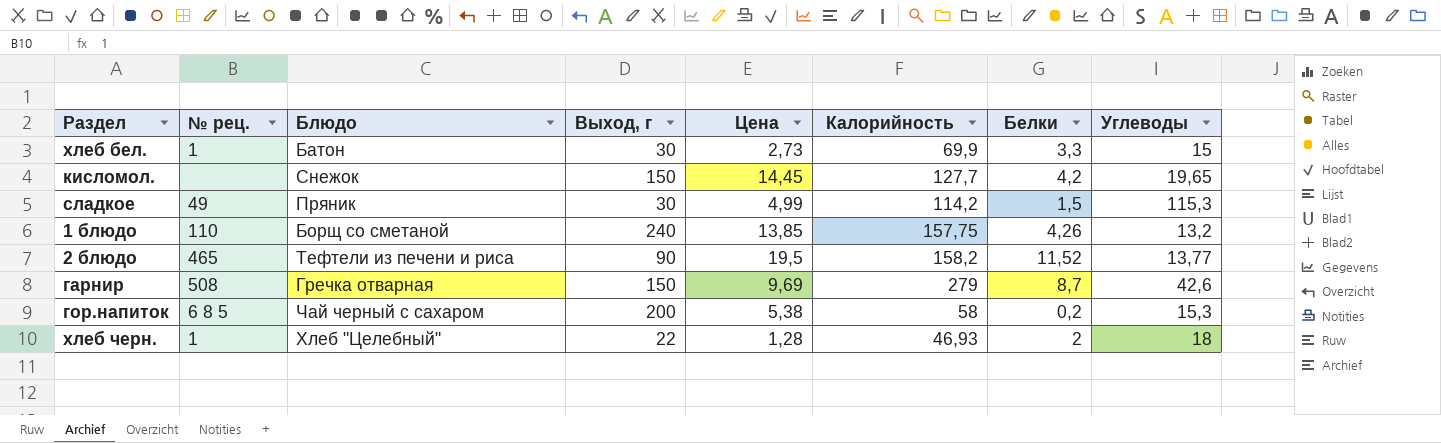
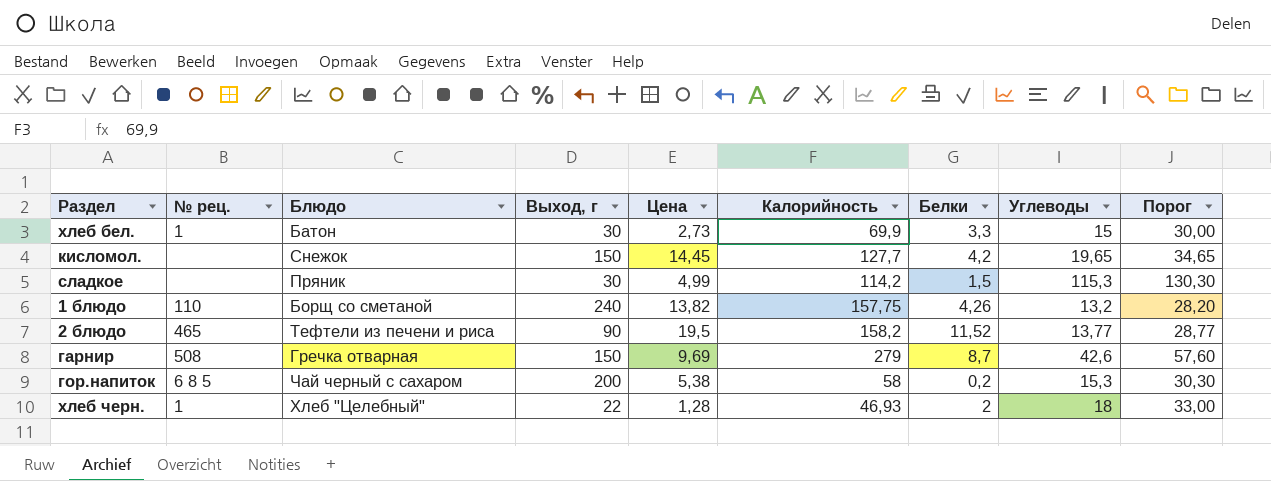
column Порог | formula: none -> [Углеводы] + 15
сладкое | № рец.: 49 -> none
1 блюдо | Цена: 13,85 -> 13,82

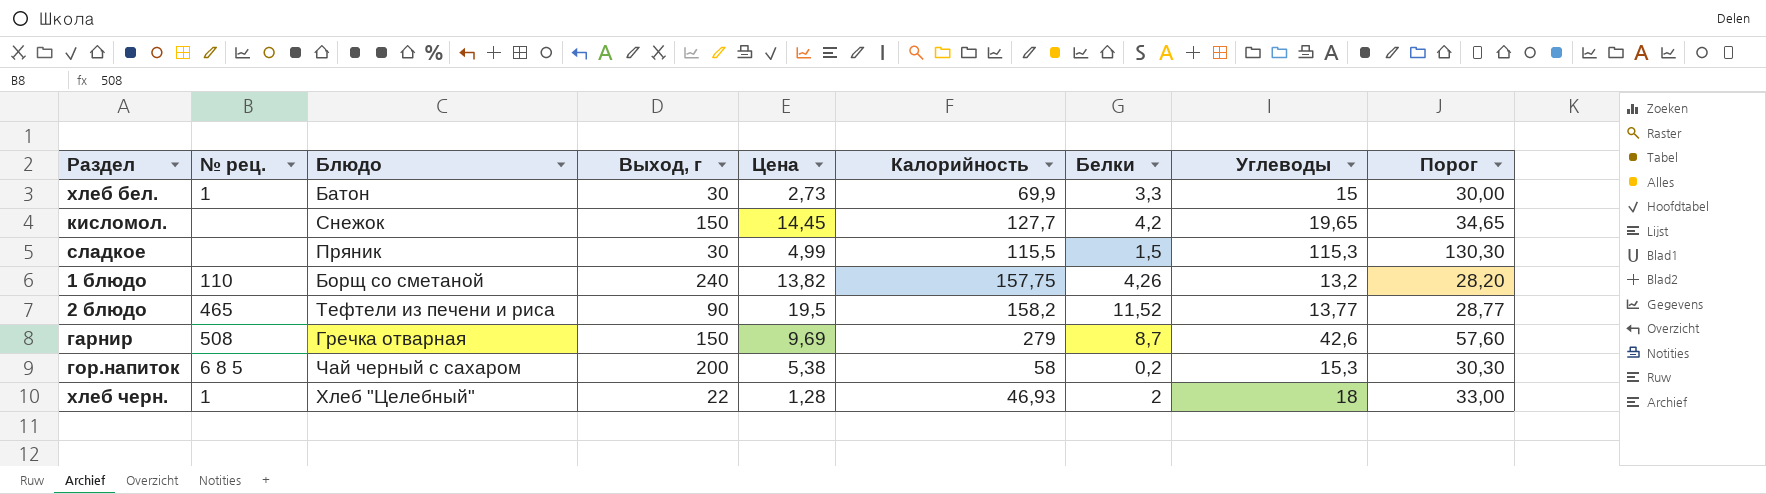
сладкое | Калорийность: 114,2 -> 115,5

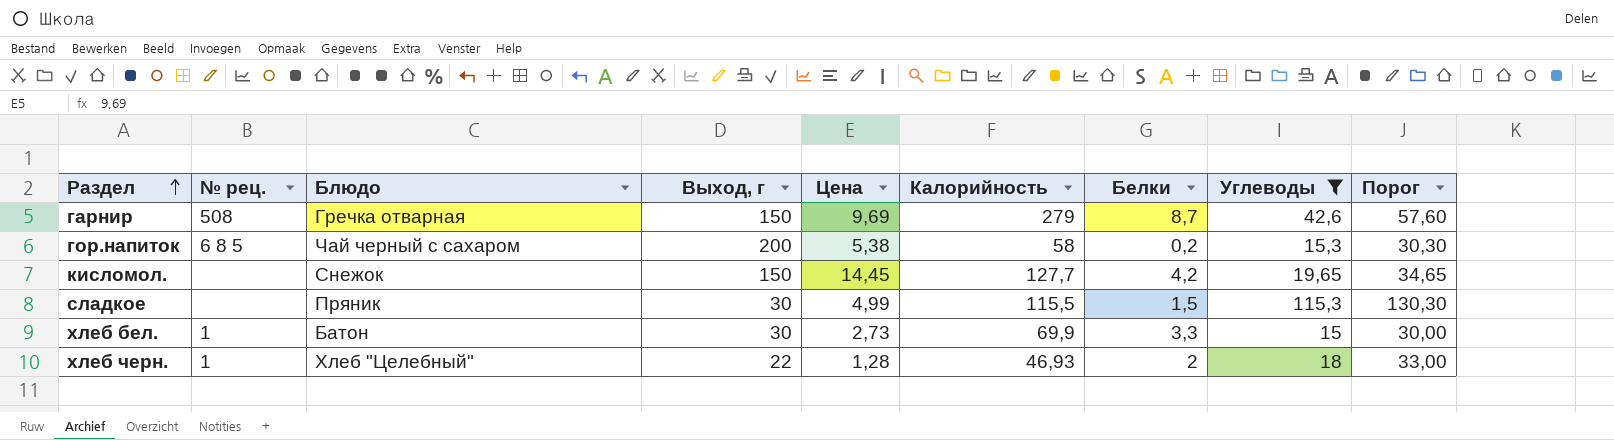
filter: none -> Углеводы >= 15
row order: none -> Раздел ascending

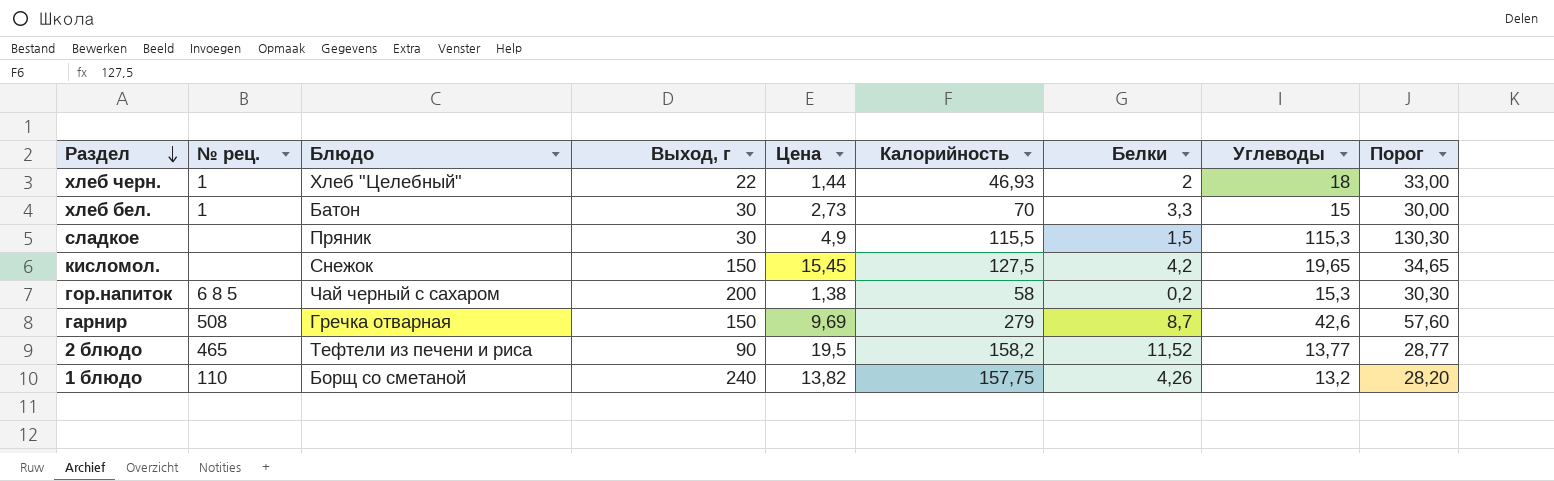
filter: Углеводы >= 15 -> none
row order: Раздел ascending -> Раздел descending
хлеб черн. | Цена: 1,28 -> 1,44
хлеб бел. | Калорийность: 69,9 -> 70
сладкое | Цена: 4,99 -> 4,9
кисломол. | Цена: 14,45 -> 15,45
кисломол. | Калорийность: 127,7 -> 127,5
гор.напиток | Цена: 5,38 -> 1,38

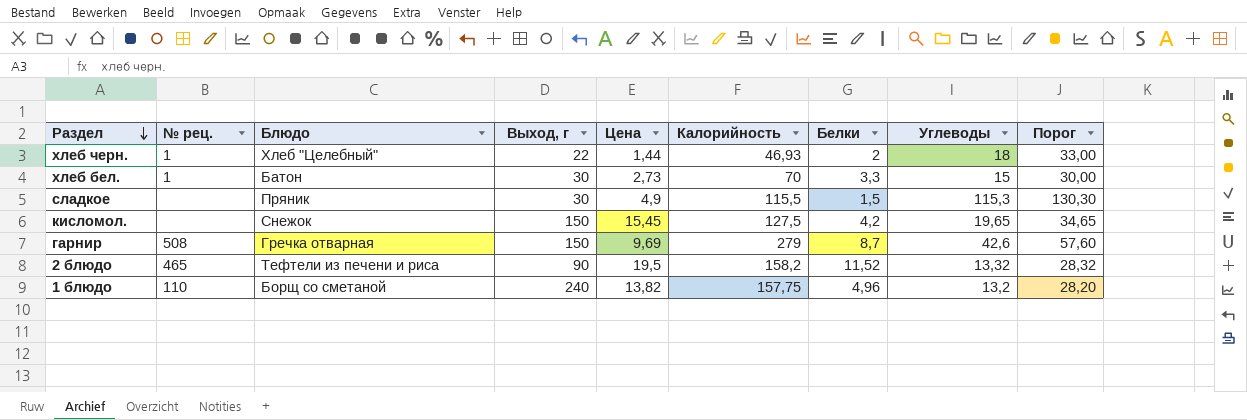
row гор.напиток: 6 8 5 | Чай черный с сахаром | 200 | 1,38 | 58 | 0,2 | 15,3 | 30,30 -> none
2 блюдо | Углеводы: 13,77 -> 13,32
2 блюдо | Порог: 28,77 -> 28,32
1 блюдо | Белки: 4,26 -> 4,96

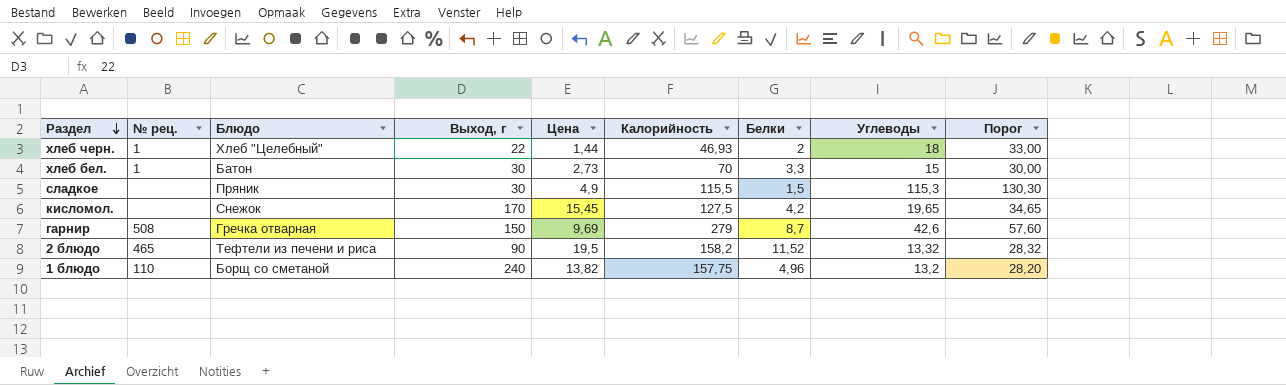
кисломол. | Выход, г: 150 -> 170

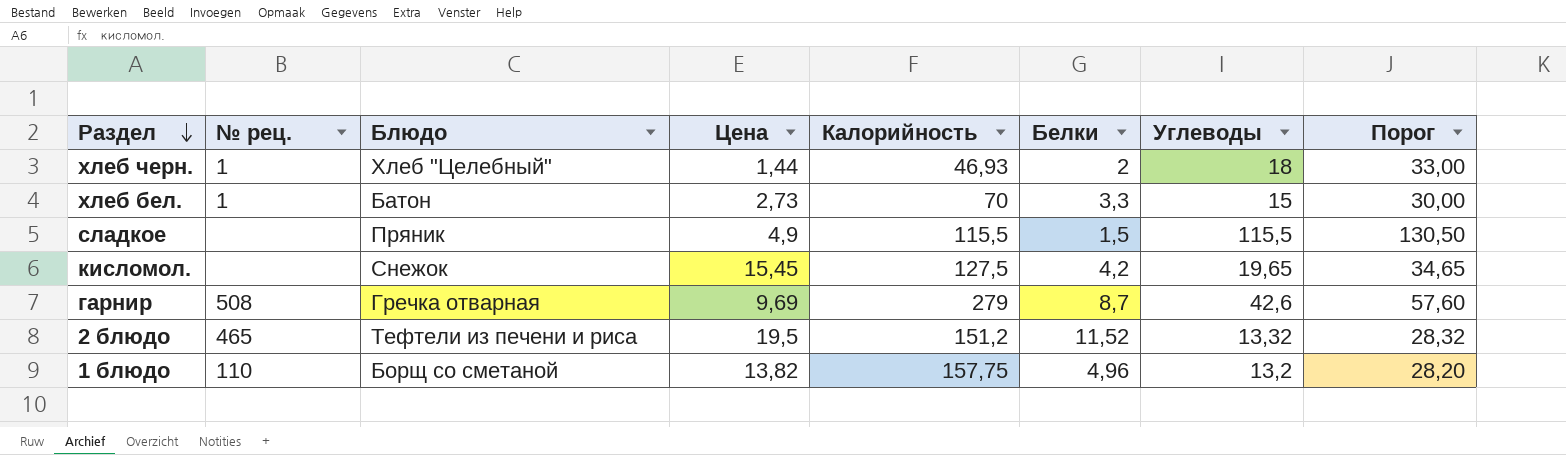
column Выход, г | position: 4 -> none
сладкое | Углеводы: 115,3 -> 115,5
сладкое | Порог: 130,30 -> 130,50
2 блюдо | Калорийность: 158,2 -> 151,2

